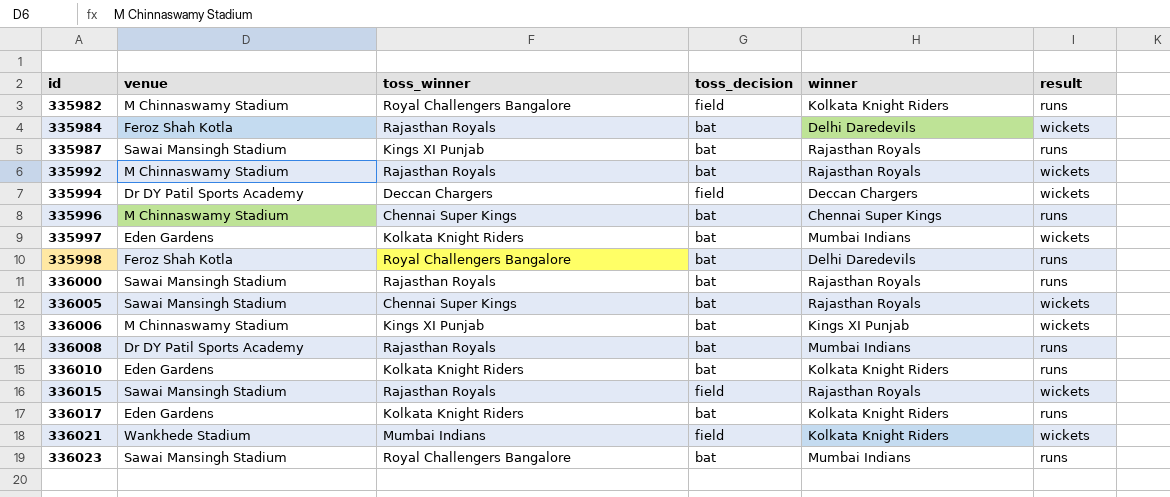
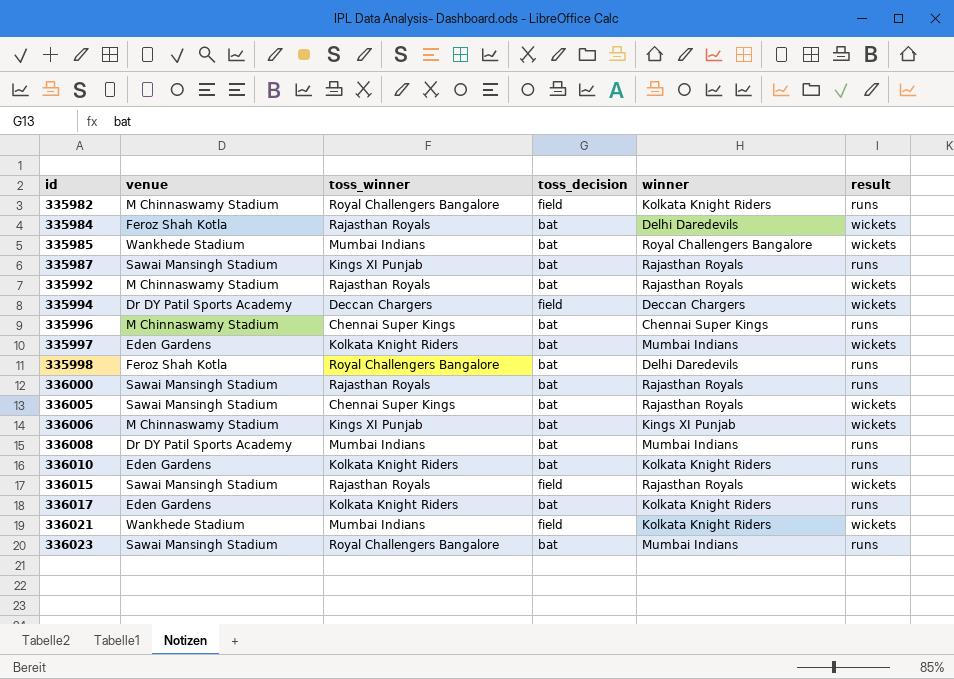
row 335985: none -> Wankhede Stadium | Mumbai Indians | bat | Royal Challengers Bangalore | wickets
336008 | toss_winner: Rajasthan Royals -> Mumbai Indians

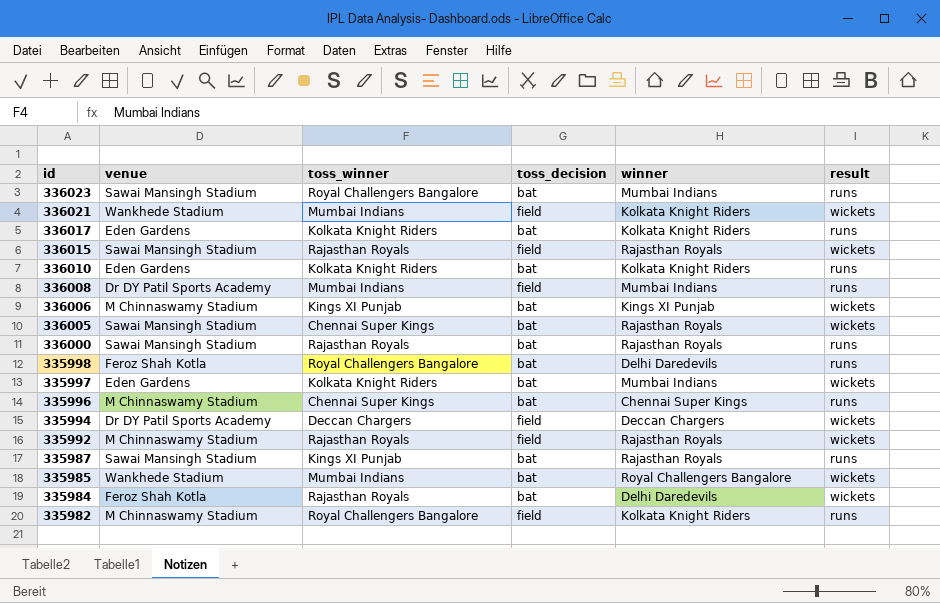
row order: id ascending -> id descending
336008 | toss_decision: bat -> field
335992 | toss_decision: bat -> field

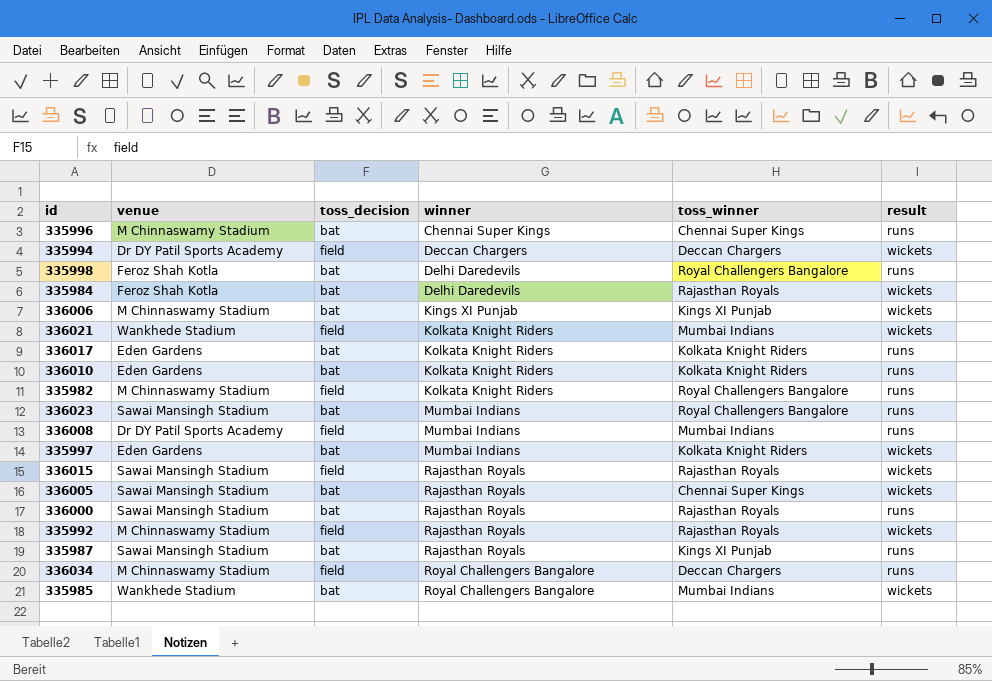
row order: id descending -> winner ascending
column toss_winner | position: 3 -> 5
row 336034: none -> M Chinnaswamy Stadium | field | Royal Challengers Bangalore | Deccan Chargers | runs

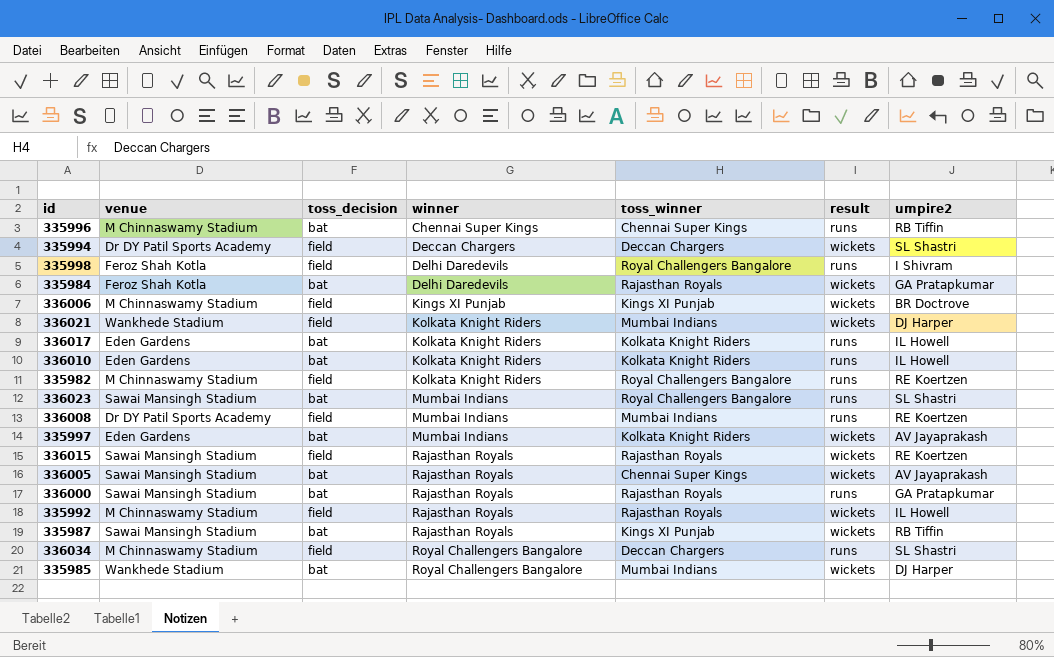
column umpire2 | position: none -> 7
335998 | toss_decision: bat -> field
336006 | toss_decision: bat -> field
335987 | result: runs -> wickets

